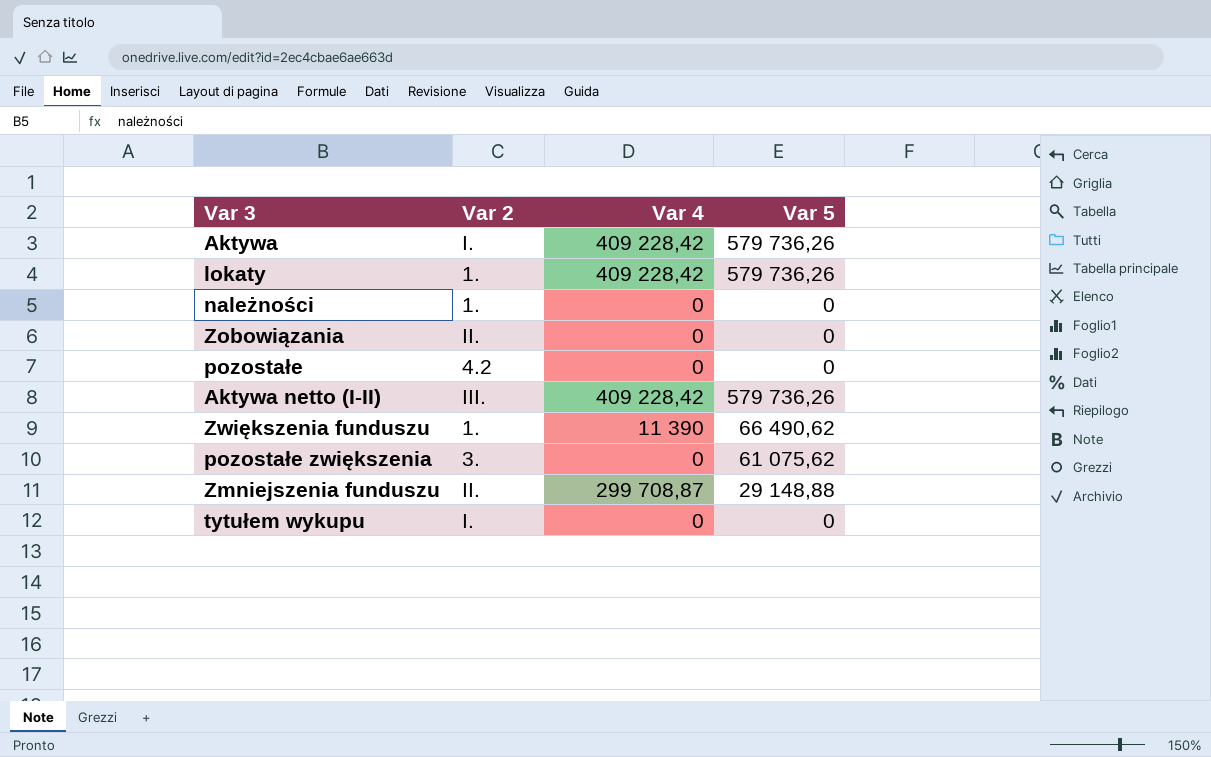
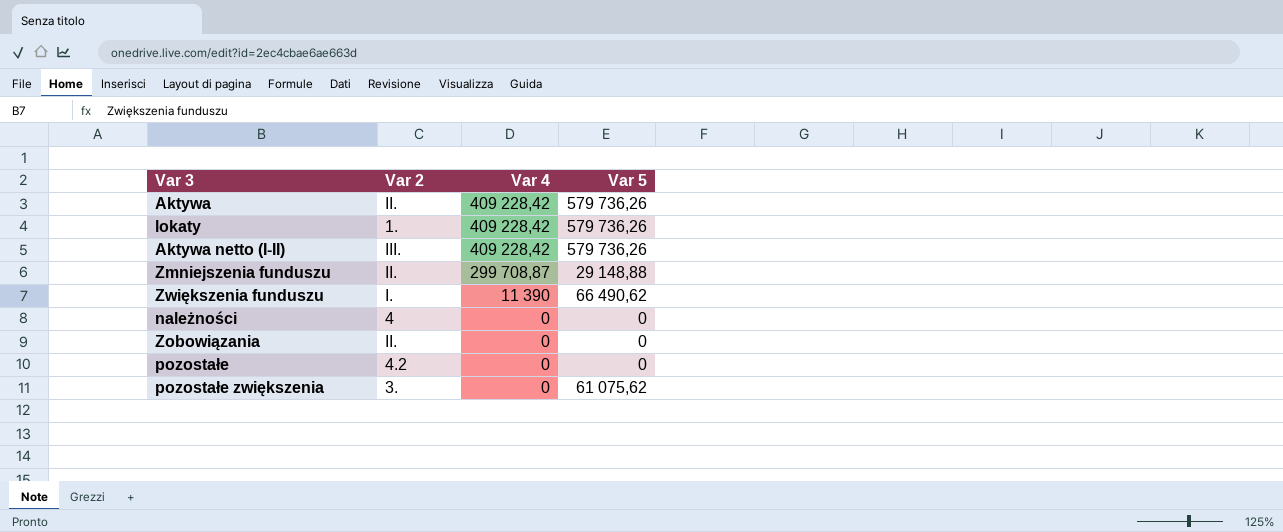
row order: none -> Var 4 descending
row tytułem wykupu: I. | 0 | 0 -> none
Aktywa | Var 2: I. -> II.
Zwiększenia funduszu | Var 2: 1. -> I.
należności | Var 2: 1. -> 4

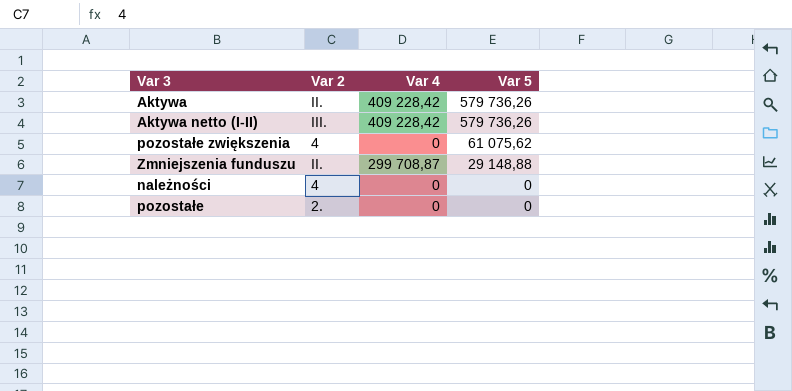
row order: Var 4 descending -> Var 5 descending
row lokaty: 1. | 409 228,42 | 579 736,26 -> none
row Zwiększenia funduszu: I. | 11 390 | 66 490,62 -> none
row Zobowiązania: II. | 0 | 0 -> none
pozostałe zwiększenia | Var 2: 3. -> 4
pozostałe | Var 2: 4.2 -> 2.

